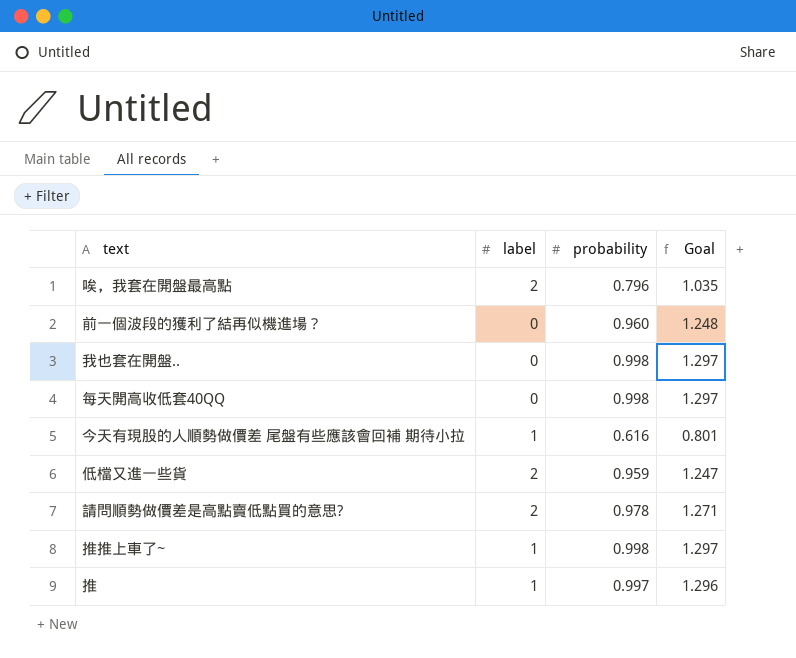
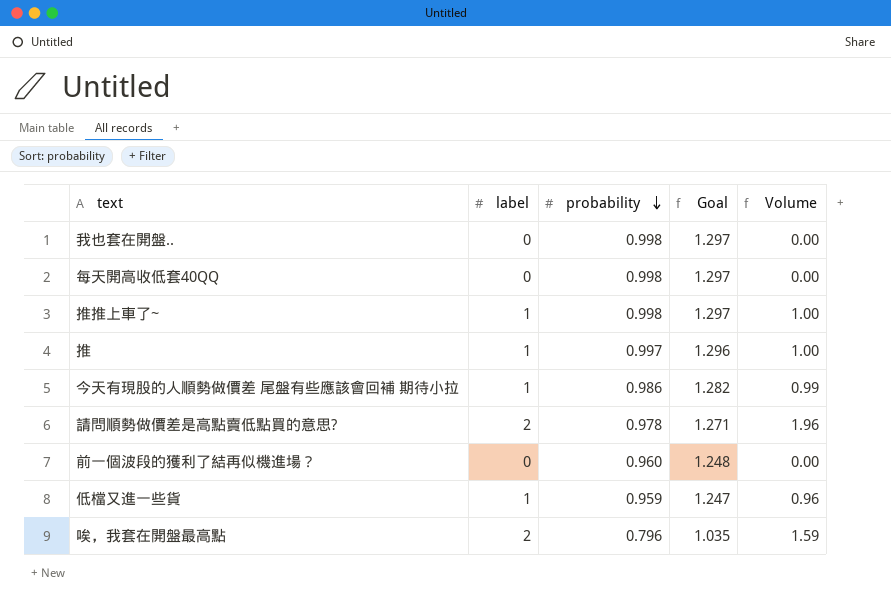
row order: none -> probability descending
column Volume | formula: none -> [label] * [probability]
今天有現股的人順勢做價差 尾盤有些應該會回補 期待小拉 | probability: 0.616 -> 0.986
今天有現股的人順勢做價差 尾盤有些應該會回補 期待小拉 | Goal: 0.801 -> 1.282
低檔又進一些貨 | label: 2 -> 1

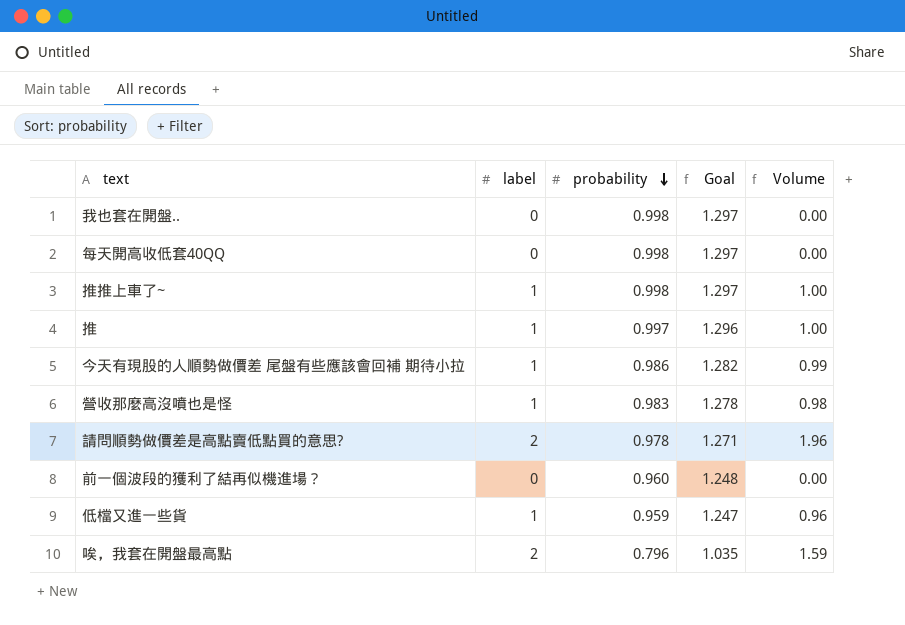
row 營收那麼高沒噴也是怪: none -> 1 | 0.983 | 1.278 | 0.98

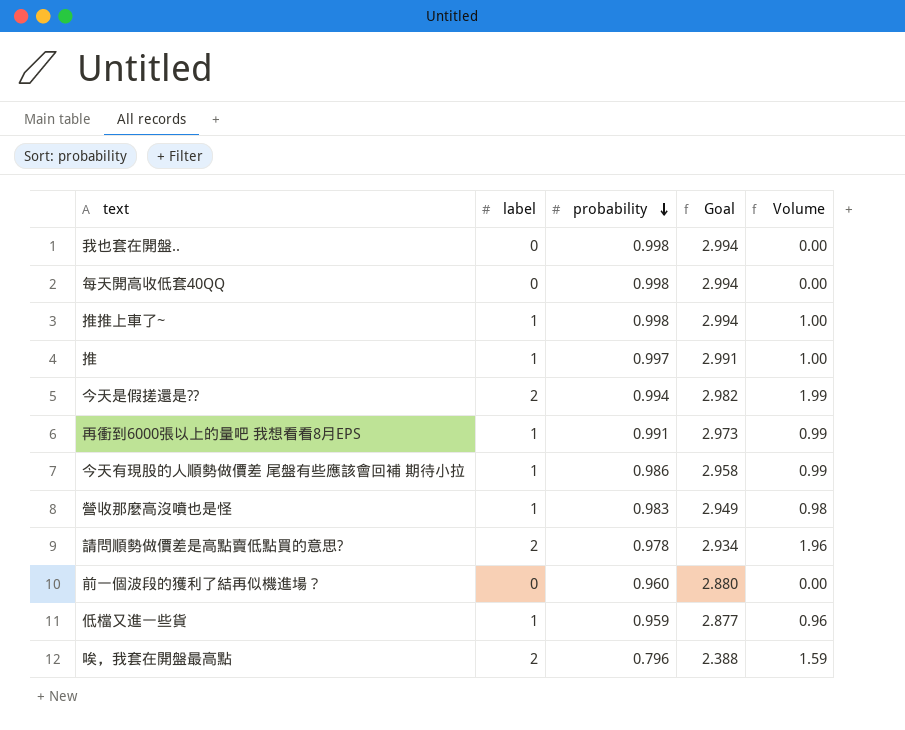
column Goal | formula: [probability] * 1.3 -> [probability] * 3
row 今天是假搓還是??: none -> 2 | 0.994 | 2.982 | 1.99
row 再衝到6000張以上的量吧 我想看看8月EPS: none -> 1 | 0.991 | 2.973 | 0.99

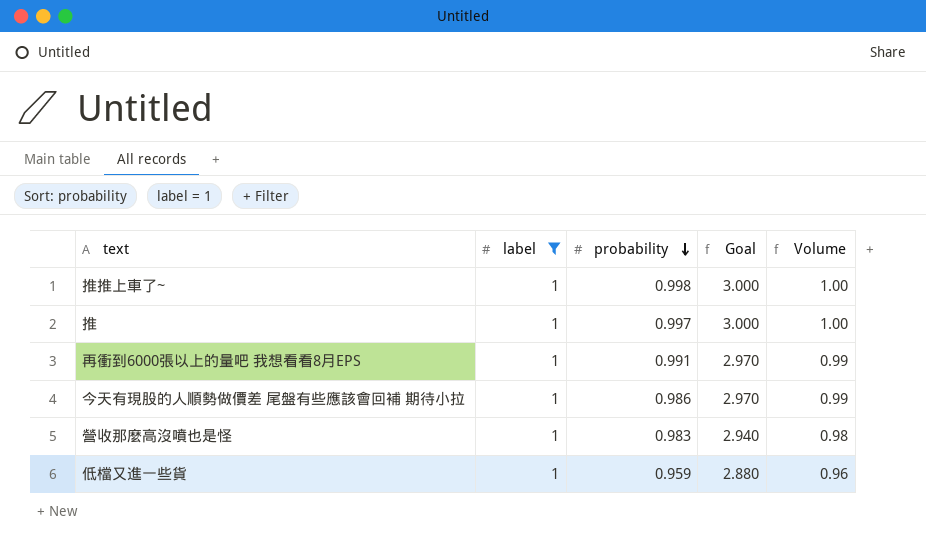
filter: none -> label = 1
column Goal | formula: [probability] * 3 -> [Volume] * 3

